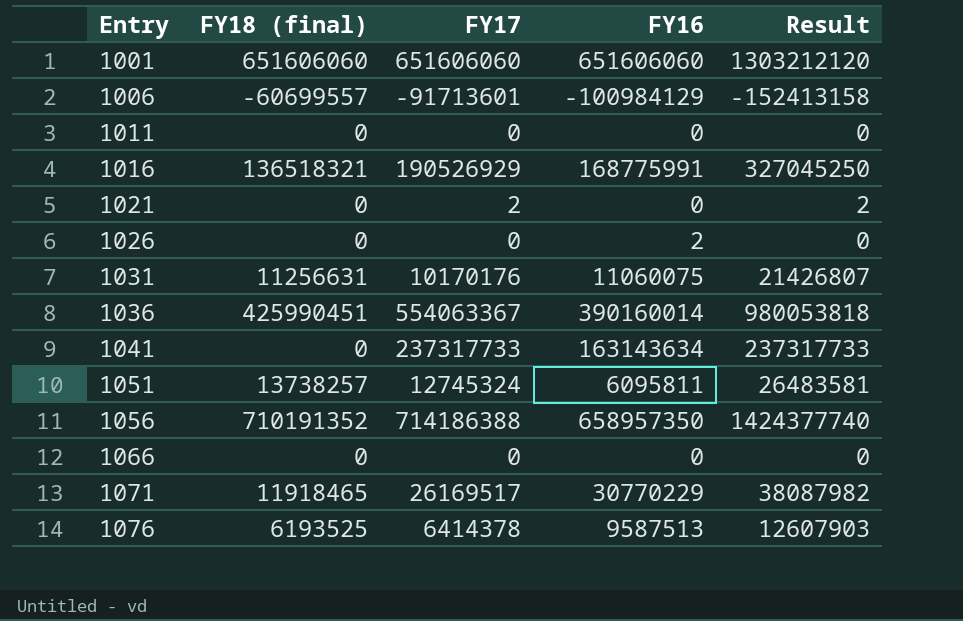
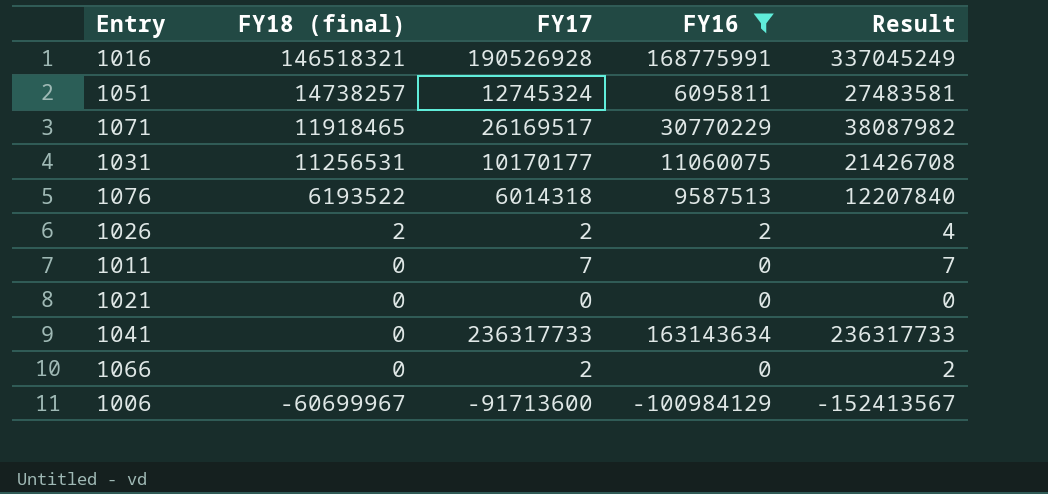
filter: none -> FY16 <= 168775991
row order: Entry ascending -> FY18 (final) descending
1016 | FY18 (final): 136518321 -> 146518321
1016 | FY17: 190526929 -> 190526928
1016 | Result: 327045250 -> 337045249
1051 | FY18 (final): 13738257 -> 14738257
1051 | Result: 26483581 -> 27483581
1031 | FY18 (final): 11256631 -> 11256531
1031 | FY17: 10170176 -> 10170177
1031 | Result: 21426807 -> 21426708
1076 | FY18 (final): 6193525 -> 6193522
1076 | FY17: 6414378 -> 6014318
1076 | Result: 12607903 -> 12207840
1026 | FY18 (final): 0 -> 2
1026 | FY17: 0 -> 2
1026 | Result: 0 -> 4
1011 | FY17: 0 -> 7
1011 | Result: 0 -> 7
1021 | FY17: 2 -> 0
1021 | Result: 2 -> 0
1041 | FY17: 237317733 -> 236317733
1041 | Result: 237317733 -> 236317733
1066 | FY17: 0 -> 2
1066 | Result: 0 -> 2
1006 | FY18 (final): -60699557 -> -60699967
1006 | FY17: -91713601 -> -91713600
1006 | Result: -152413158 -> -152413567

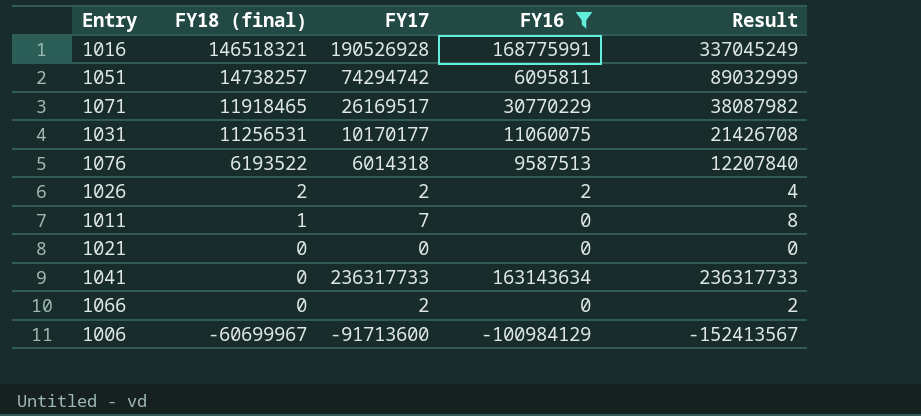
1051 | FY17: 12745324 -> 74294742
1051 | Result: 27483581 -> 89032999
1011 | FY18 (final): 0 -> 1
1011 | Result: 7 -> 8

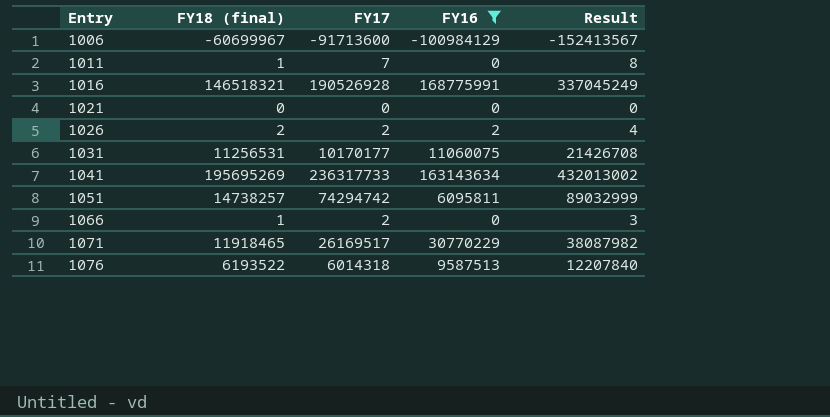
row order: FY18 (final) descending -> Entry ascending
1041 | FY18 (final): 0 -> 195695269
1041 | Result: 236317733 -> 432013002
1066 | FY18 (final): 0 -> 1
1066 | Result: 2 -> 3

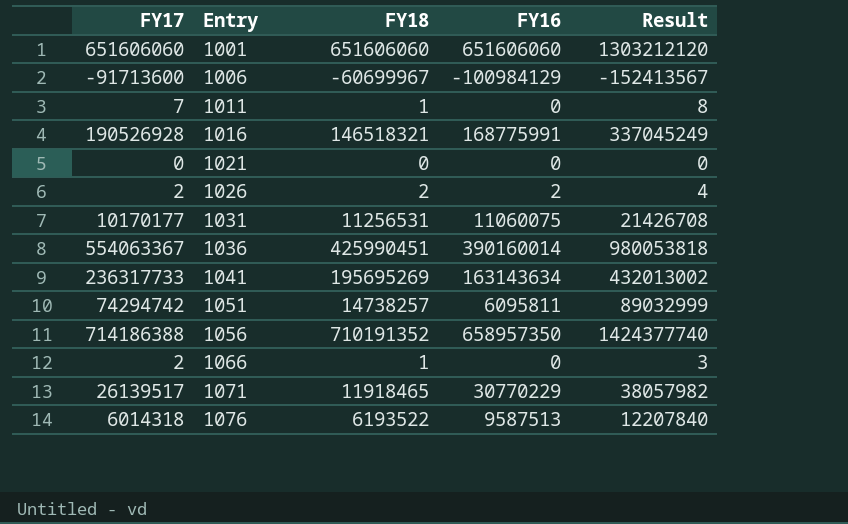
filter: FY16 <= 168775991 -> none
column FY17 | position: 3 -> 1
column name: FY18 (final) -> FY18
1071 | FY17: 26169517 -> 26139517
1071 | Result: 38087982 -> 38057982

